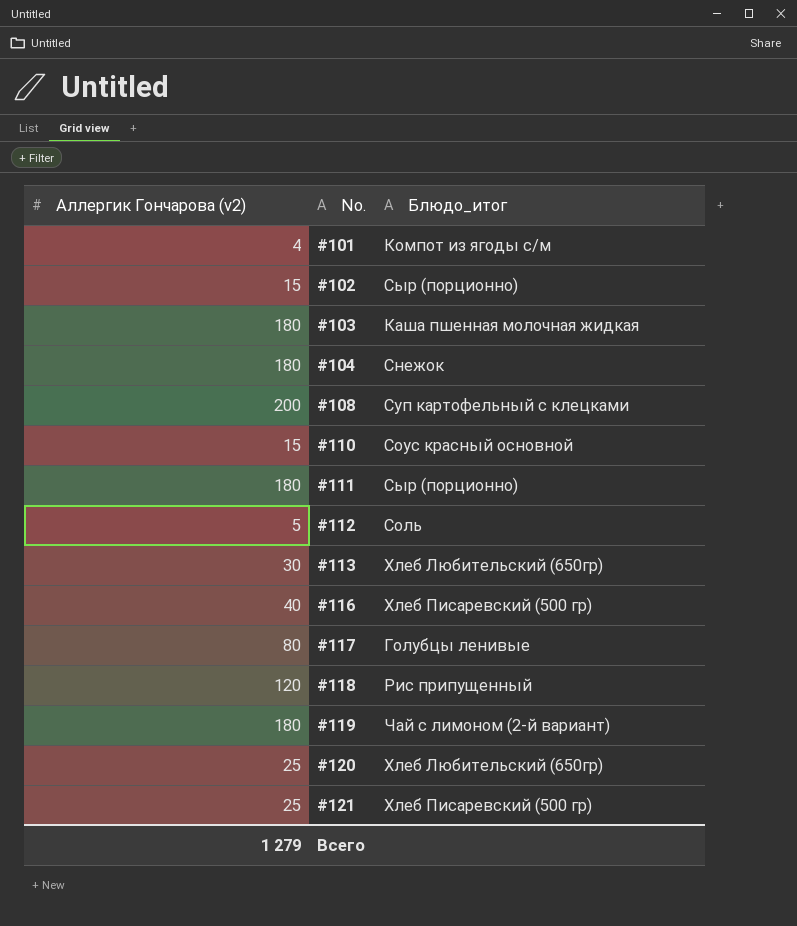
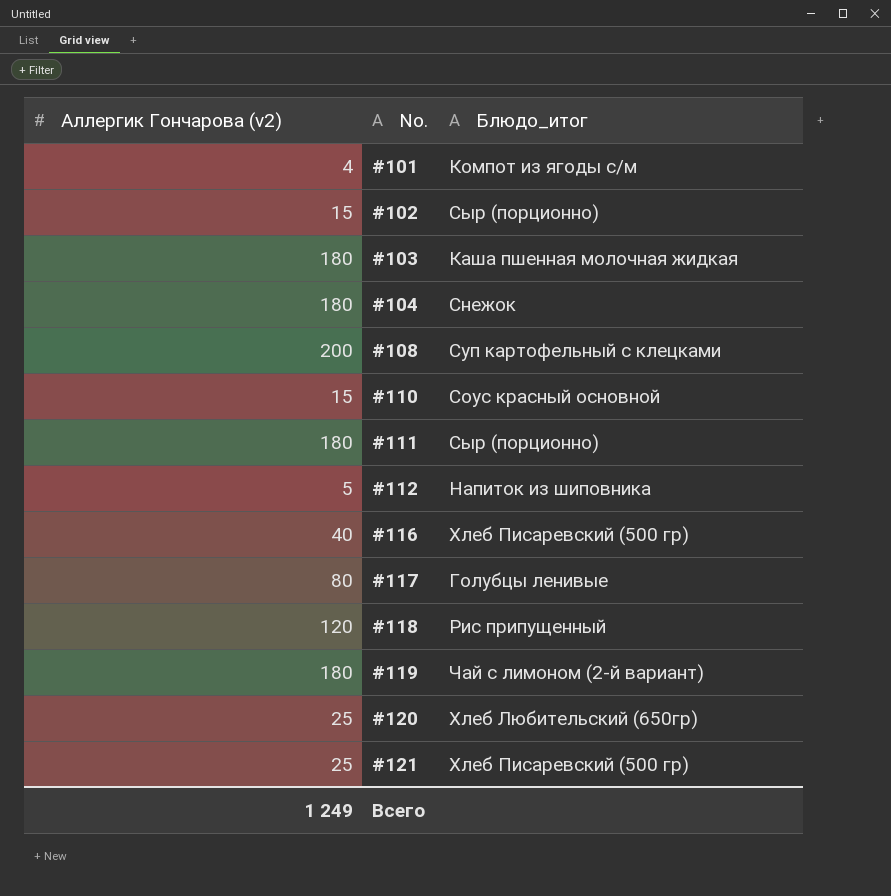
row #113: 30 | Хлеб Любительский (650гр) -> none
#112 | Блюдо_итог: Соль -> Напиток из шиповника
Всего | Аллергик Гончарова (v2): 1 279 -> 1 249

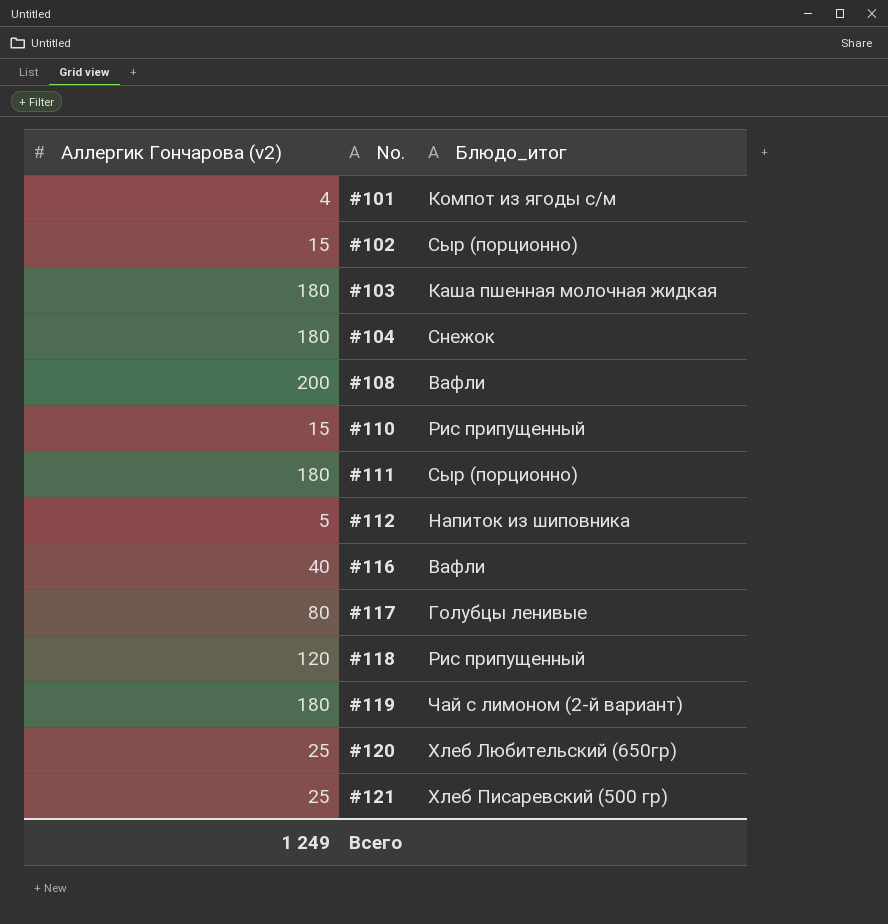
#108 | Блюдо_итог: Суп картофельный с клецками -> Вафли
#110 | Блюдо_итог: Соус красный основной -> Рис припущенный
#116 | Блюдо_итог: Хлеб Писаревский (500 гр) -> Вафли

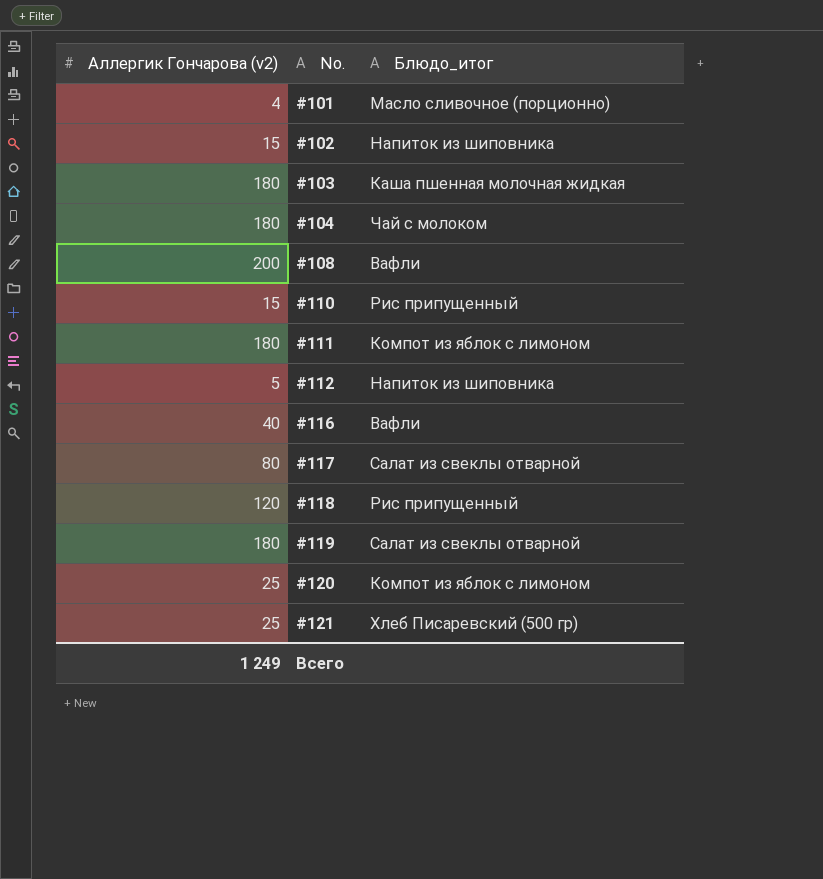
#101 | Блюдо_итог: Компот из ягоды с/м -> Масло сливочное (порционно)
#102 | Блюдо_итог: Сыр (порционно) -> Напиток из шиповника
#104 | Блюдо_итог: Снежок -> Чай с молоком
#111 | Блюдо_итог: Сыр (порционно) -> Компот из яблок с лимоном
#117 | Блюдо_итог: Голубцы ленивые -> Салат из свеклы отварной
#119 | Блюдо_итог: Чай с лимоном (2-й вариант) -> Салат из свеклы отварной
#120 | Блюдо_итог: Хлеб Любительский (650гр) -> Компот из яблок с лимоном

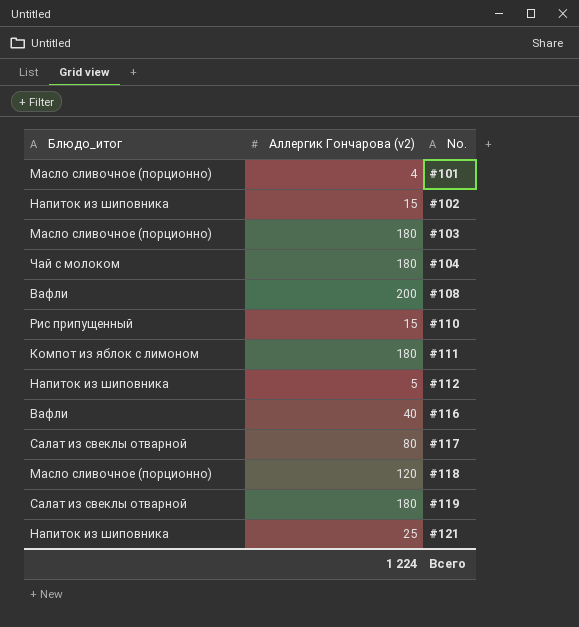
column Блюдо_итог | position: 3 -> 1
row #120: 25 | Компот из яблок с лимоном -> none
#103 | Блюдо_итог: Каша пшенная молочная жидкая -> Масло сливочное (порционно)
#118 | Блюдо_итог: Рис припущенный -> Масло сливочное (порционно)
#121 | Блюдо_итог: Хлеб Писаревский (500 гр) -> Напиток из шиповника
Всего | Аллергик Гончарова (v2): 1 249 -> 1 224

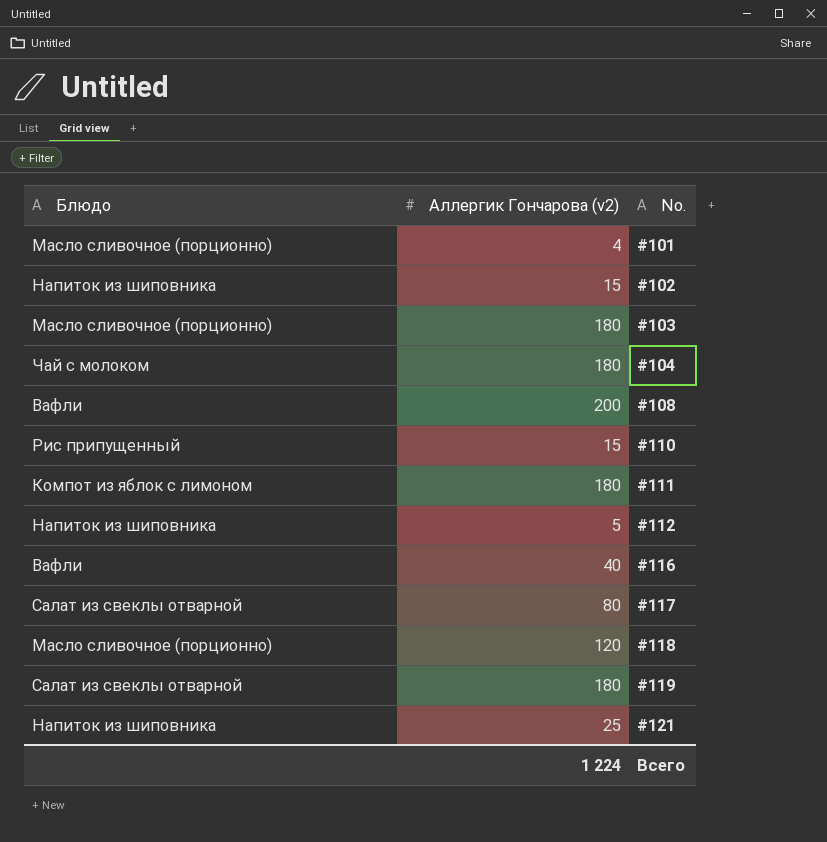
column name: Блюдо_итог -> Блюдо

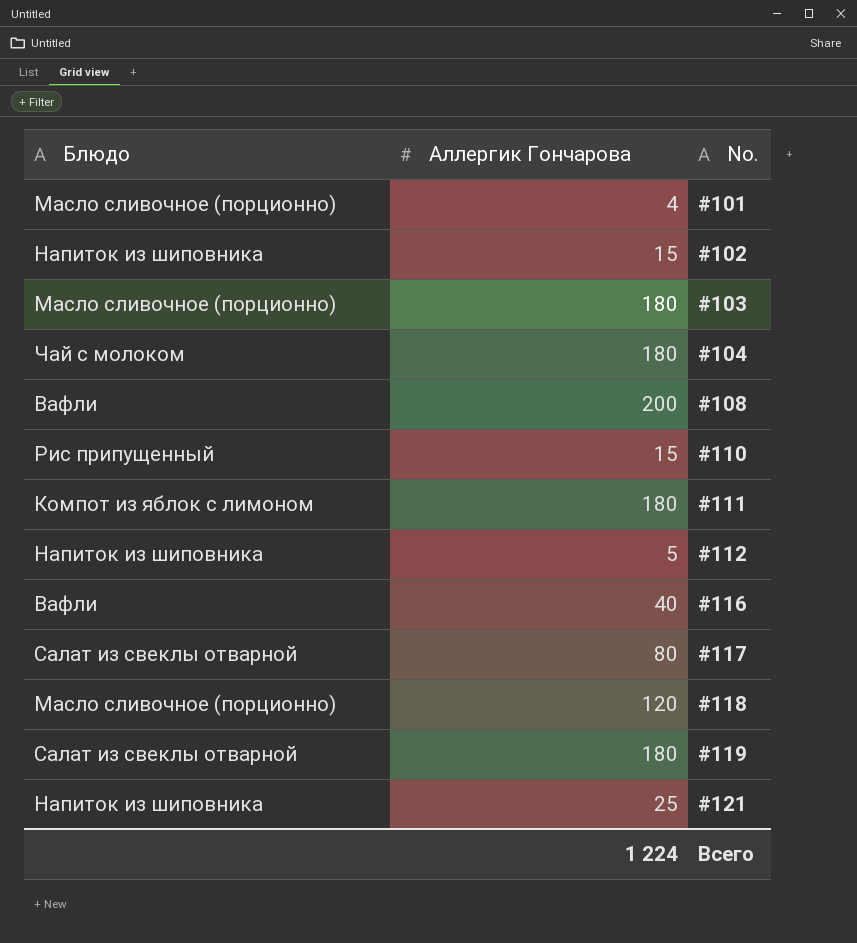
column name: Аллергик Гончарова (v2) -> Аллергик Гончарова

